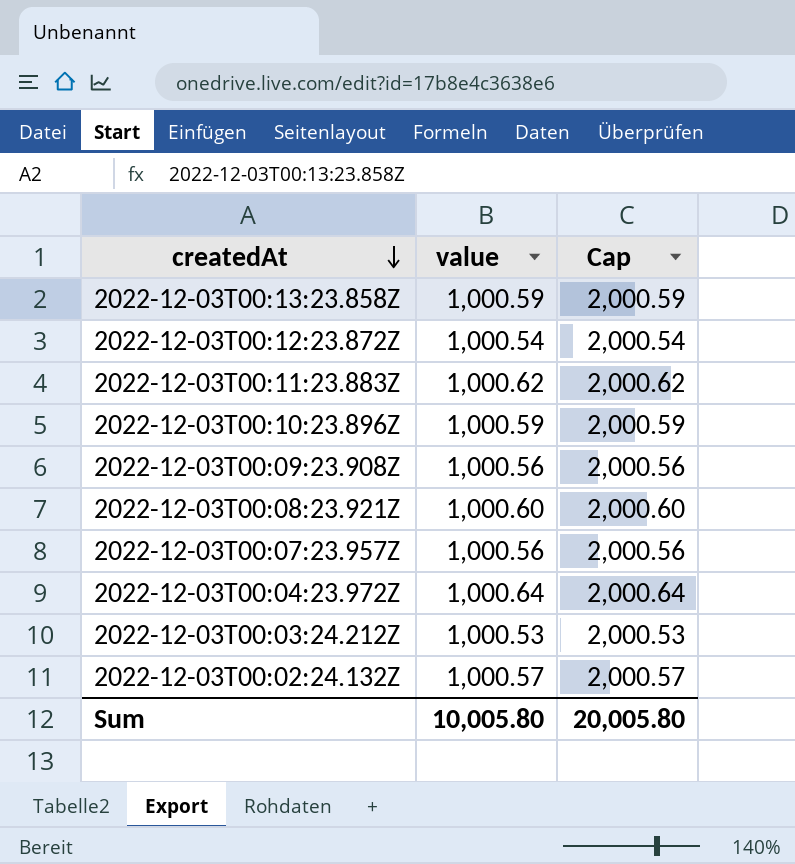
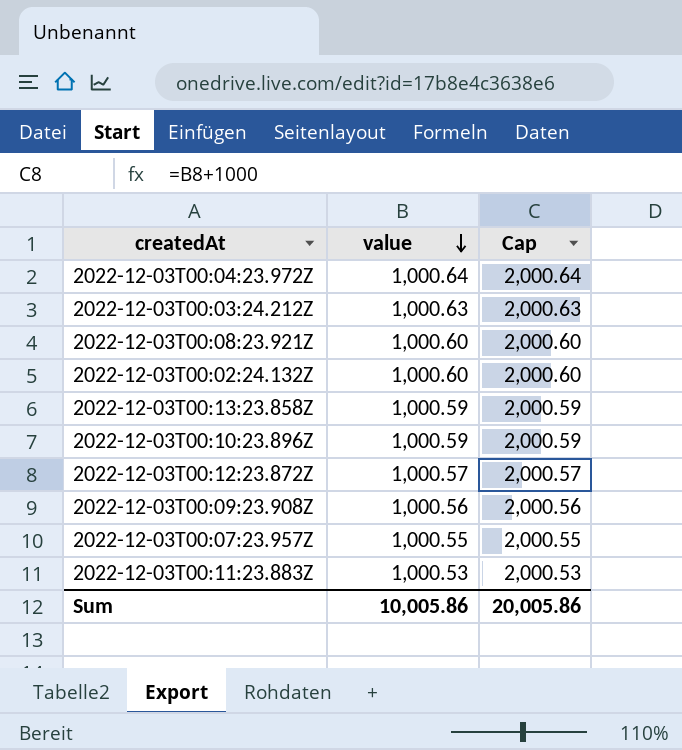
row order: createdAt descending -> value descending
2022-12-03T00:03:24.212Z | value: 1,000.53 -> 1,000.63
2022-12-03T00:03:24.212Z | Cap: 2,000.53 -> 2,000.63
2022-12-03T00:02:24.132Z | value: 1,000.57 -> 1,000.60
2022-12-03T00:02:24.132Z | Cap: 2,000.57 -> 2,000.60
2022-12-03T00:12:23.872Z | value: 1,000.54 -> 1,000.57
2022-12-03T00:12:23.872Z | Cap: 2,000.54 -> 2,000.57
2022-12-03T00:07:23.957Z | value: 1,000.56 -> 1,000.55
2022-12-03T00:07:23.957Z | Cap: 2,000.56 -> 2,000.55
2022-12-03T00:11:23.883Z | value: 1,000.62 -> 1,000.53
2022-12-03T00:11:23.883Z | Cap: 2,000.62 -> 2,000.53
Sum | value: 10,005.80 -> 10,005.86
Sum | Cap: 20,005.80 -> 20,005.86

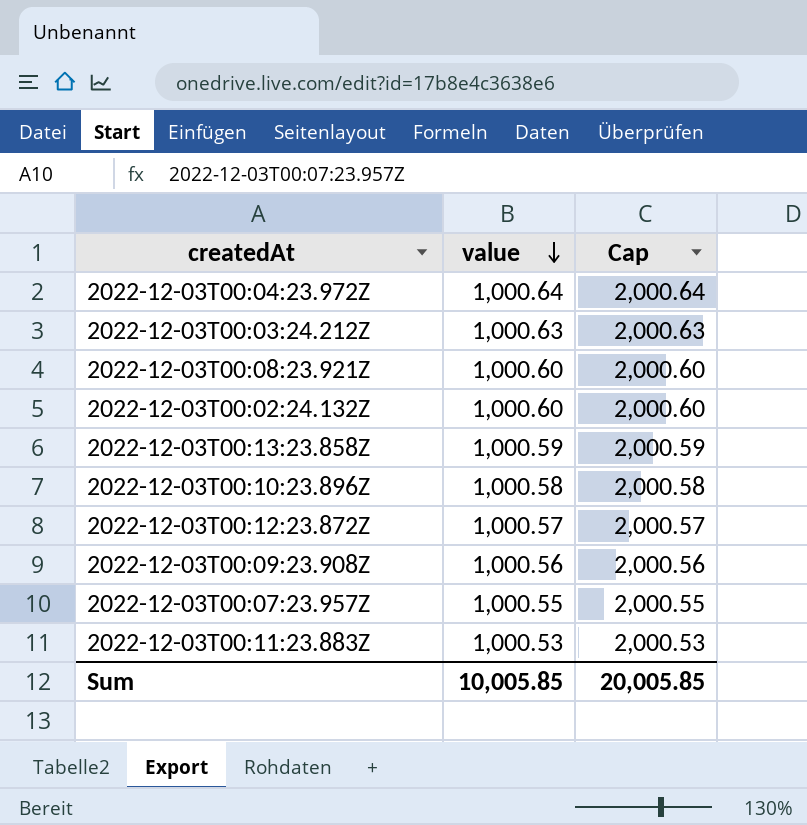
2022-12-03T00:10:23.896Z | value: 1,000.59 -> 1,000.58
2022-12-03T00:10:23.896Z | Cap: 2,000.59 -> 2,000.58
Sum | value: 10,005.86 -> 10,005.85
Sum | Cap: 20,005.86 -> 20,005.85

